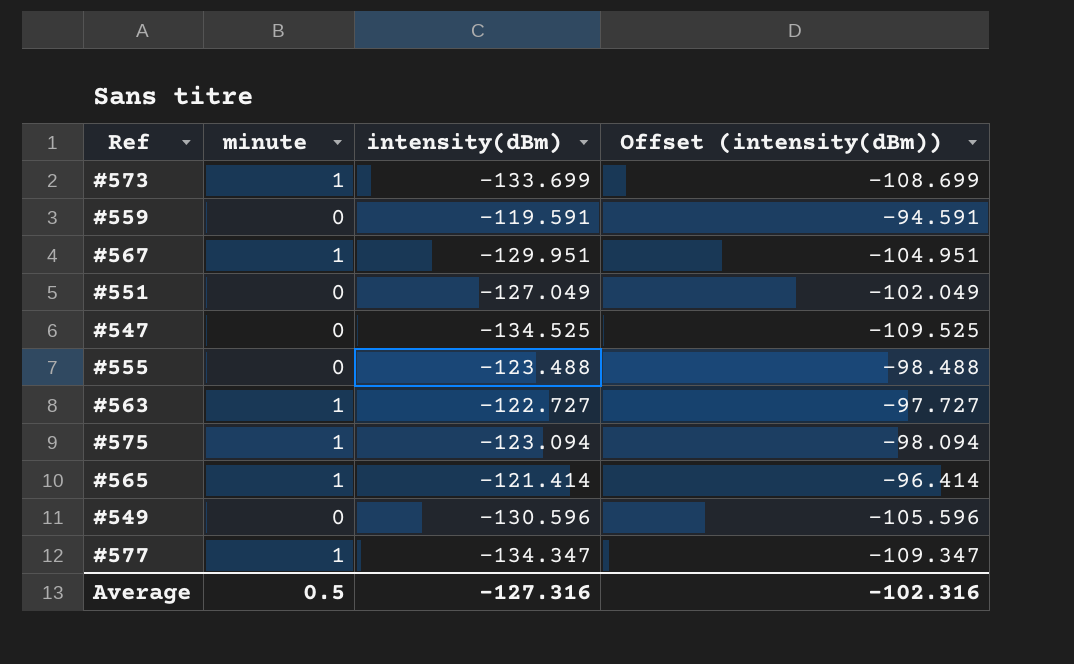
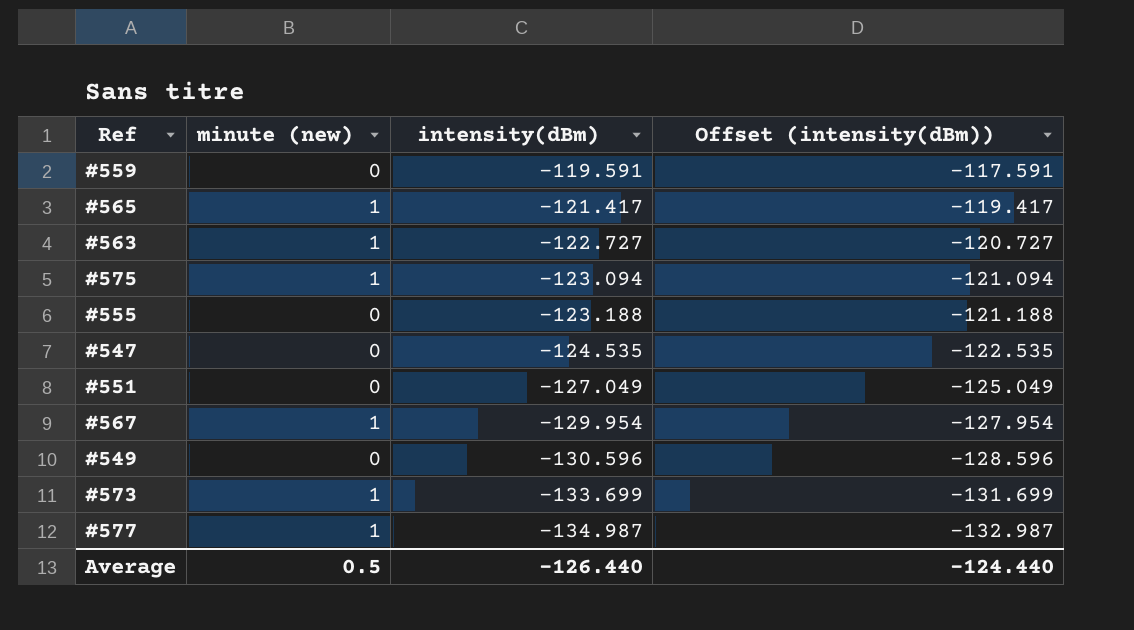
row order: none -> intensity(dBm) descending
column name: minute -> minute (new)
column Offset (intensity(dBm)) | formula: [intensity(dBm)] + 25 -> [intensity(dBm)] + 2
#565 | intensity(dBm): -121.414 -> -121.417
#555 | intensity(dBm): -123.488 -> -123.188
#547 | intensity(dBm): -134.525 -> -124.535
#567 | intensity(dBm): -129.951 -> -129.954
#577 | intensity(dBm): -134.347 -> -134.987
Average | intensity(dBm): -127.316 -> -126.440
Average | Offset (intensity(dBm)): -102.316 -> -124.440

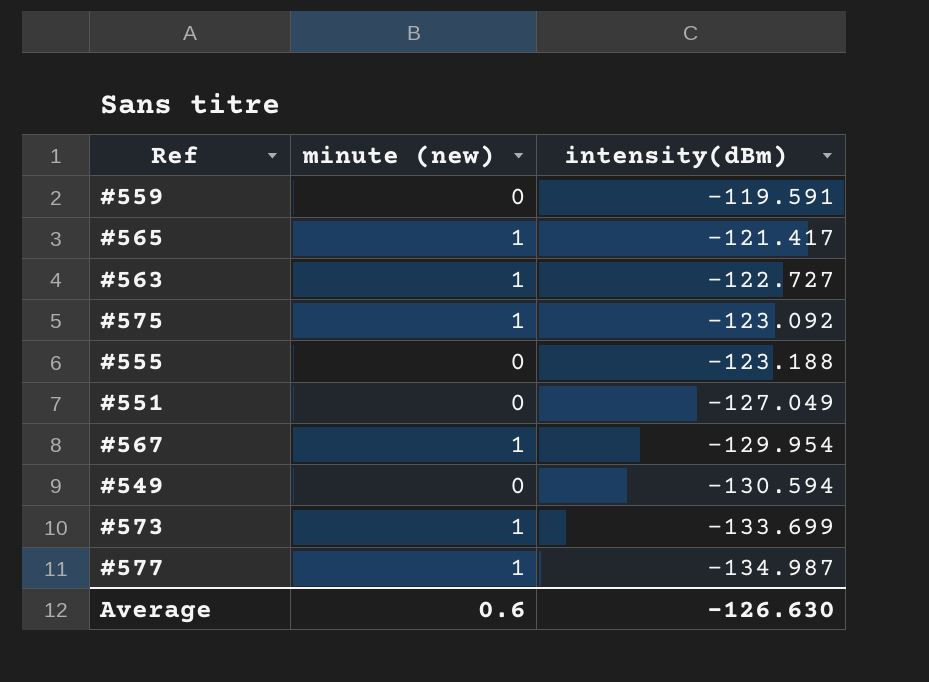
column Offset (intensity(dBm)) | formula: [intensity(dBm)] + 2 -> none
row #547: 0 | -124.535 | -122.535 -> none
#575 | intensity(dBm): -123.094 -> -123.092
#549 | intensity(dBm): -130.596 -> -130.594
Average | minute (new): 0.5 -> 0.6
Average | intensity(dBm): -126.440 -> -126.630

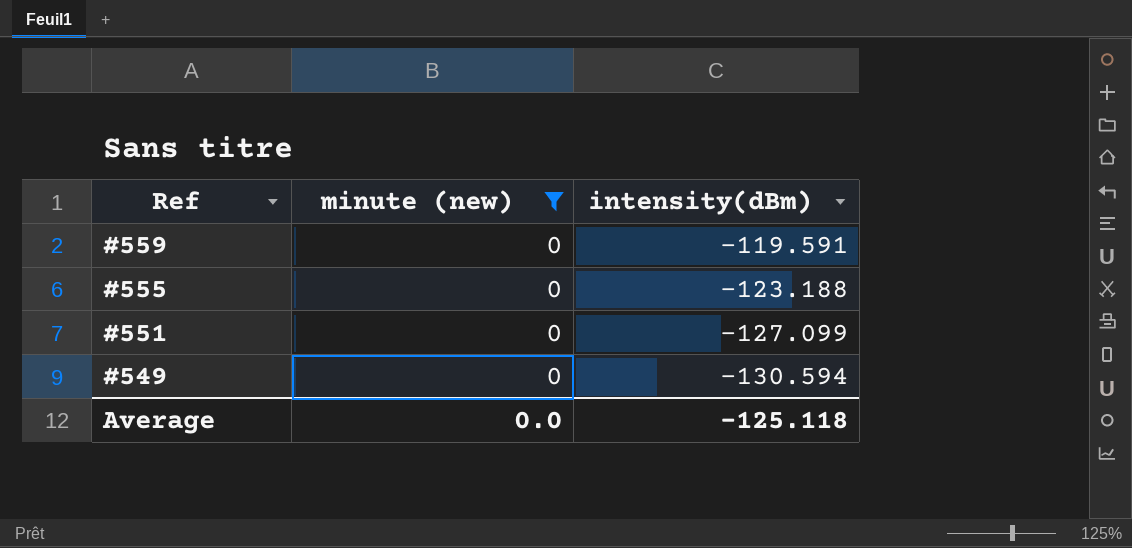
filter: none -> minute (new) = 0
#551 | intensity(dBm): -127.049 -> -127.099
Average | minute (new): 0.6 -> 0.0
Average | intensity(dBm): -126.630 -> -125.118

